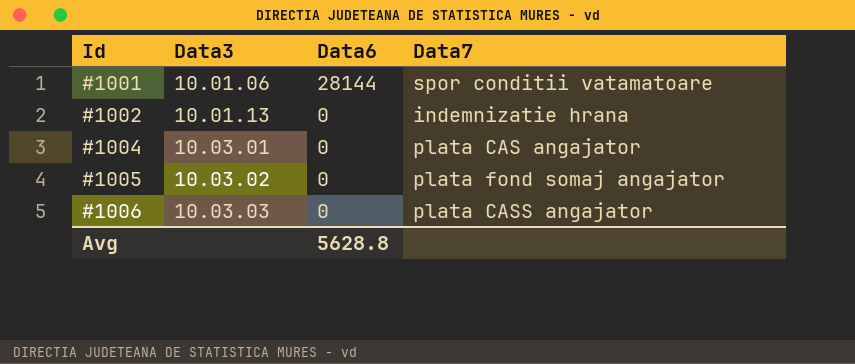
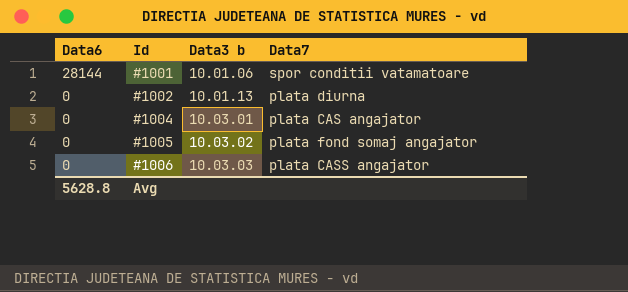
column Data6 | position: 3 -> 1
column name: Data3 -> Data3 b
#1002 | Data7: indemnizatie hrana -> plata diurna

